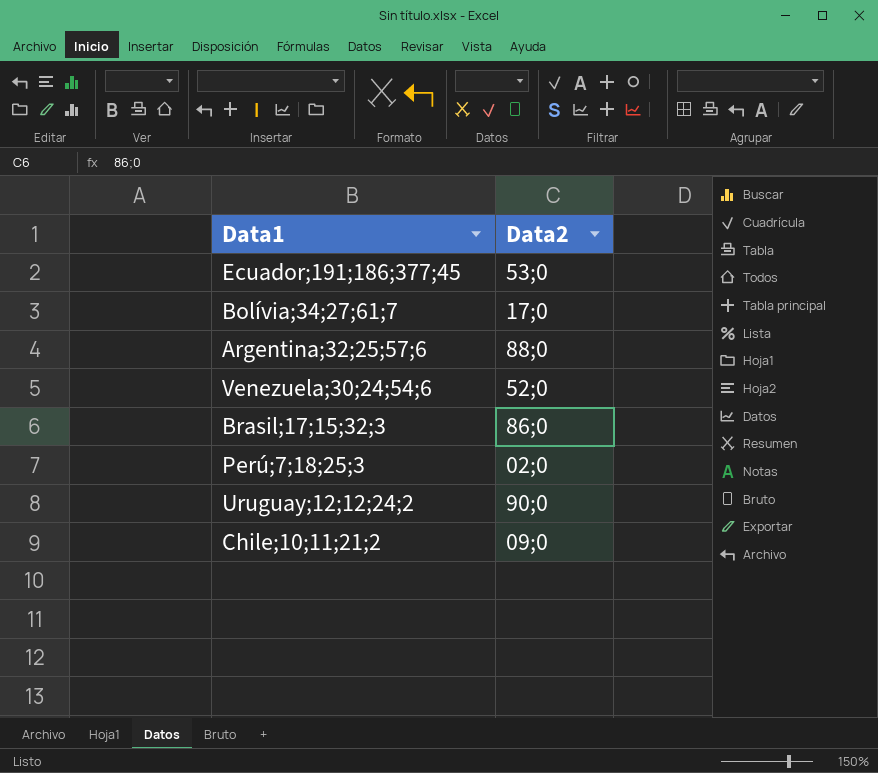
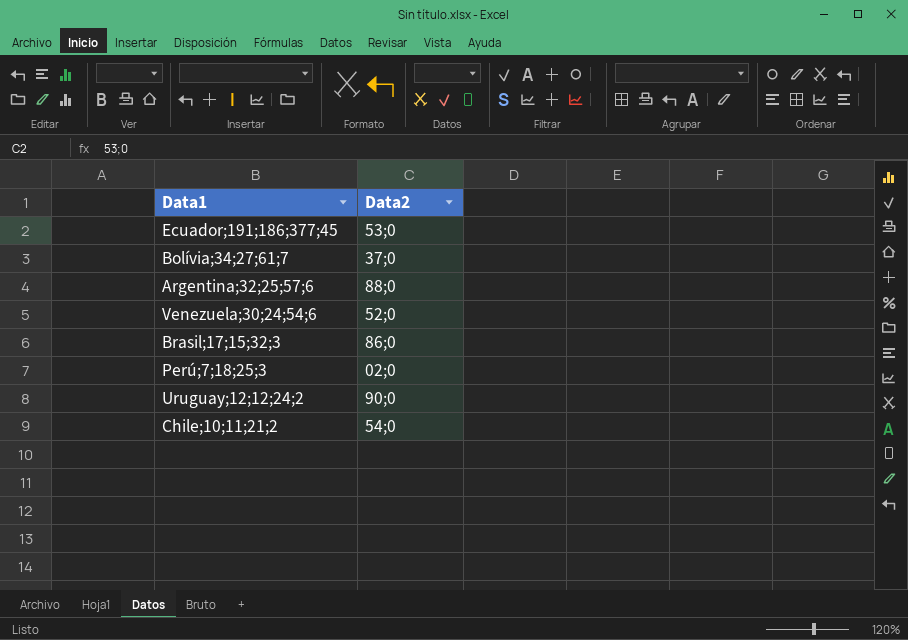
Bolívia;34;27;61;7 | Data2: 17;0 -> 37;0
Chile;10;11;21;2 | Data2: 09;0 -> 54;0

